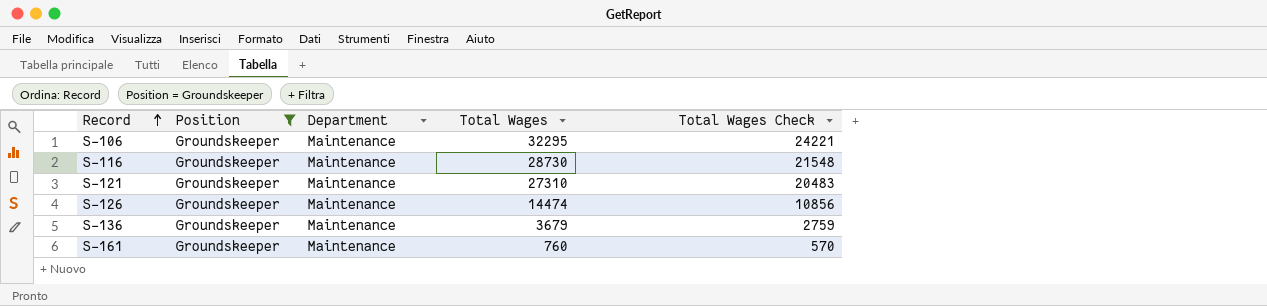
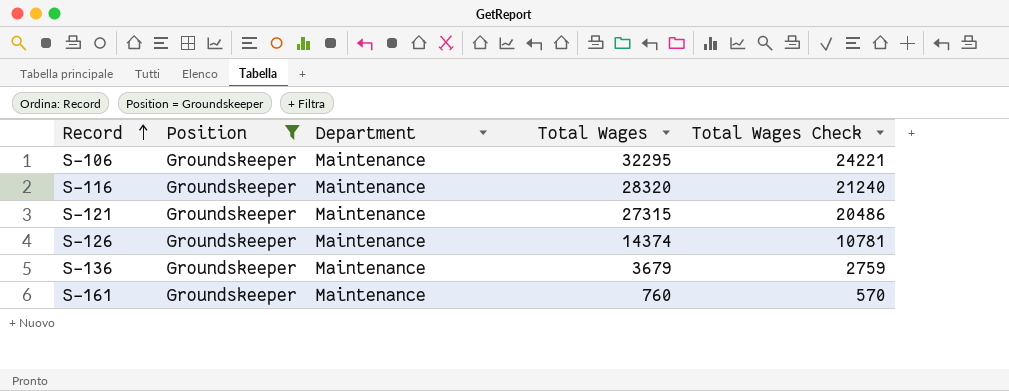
S-116 | Total Wages: 28730 -> 28320
S-116 | Total Wages Check: 21548 -> 21240
S-121 | Total Wages: 27310 -> 27315
S-121 | Total Wages Check: 20483 -> 20486
S-126 | Total Wages: 14474 -> 14374
S-126 | Total Wages Check: 10856 -> 10781

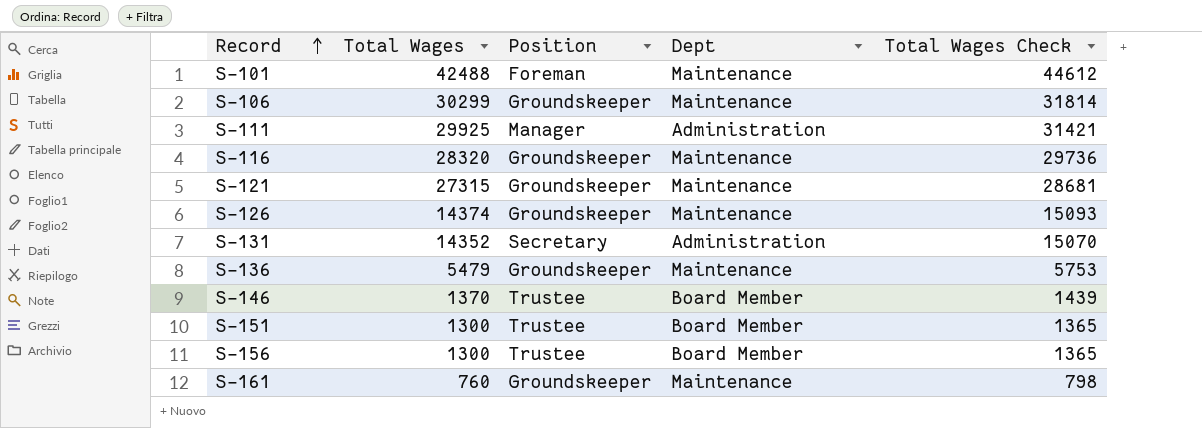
filter: Position = Groundskeeper -> none
column Total Wages | position: 4 -> 2
column name: Department -> Dept
column Total Wages Check | formula: [Total Wages] * 0.75 -> [Total Wages] * 1.05
S-106 | Total Wages: 32295 -> 30299
S-136 | Total Wages: 3679 -> 5479

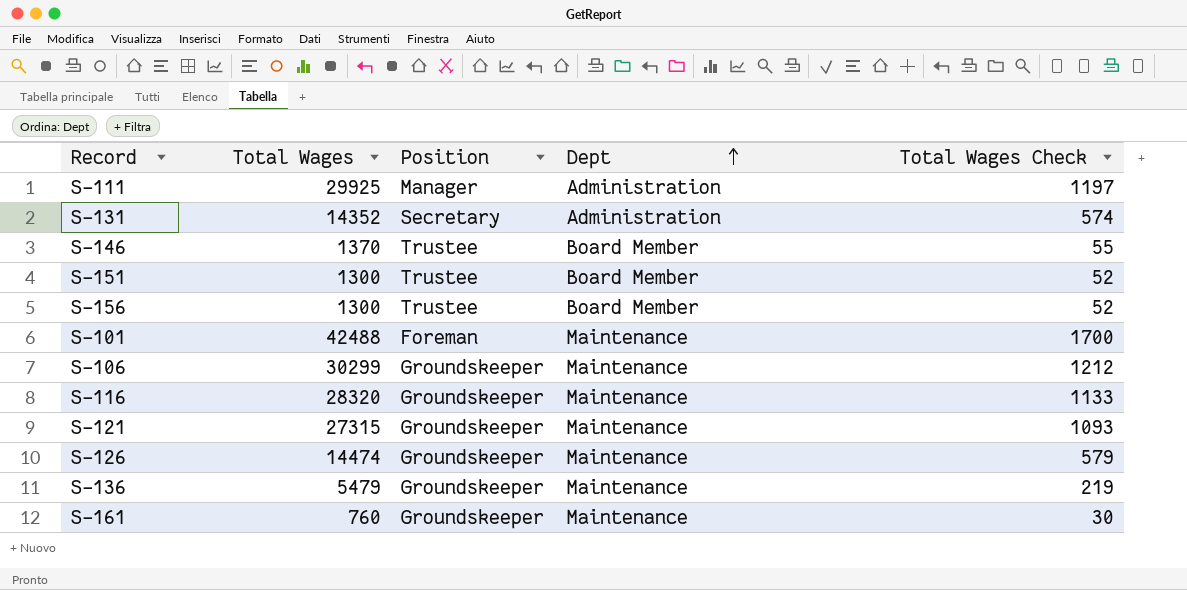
row order: Record ascending -> Dept ascending
column Total Wages Check | formula: [Total Wages] * 1.05 -> [Total Wages] * 0.04
S-126 | Total Wages: 14374 -> 14474

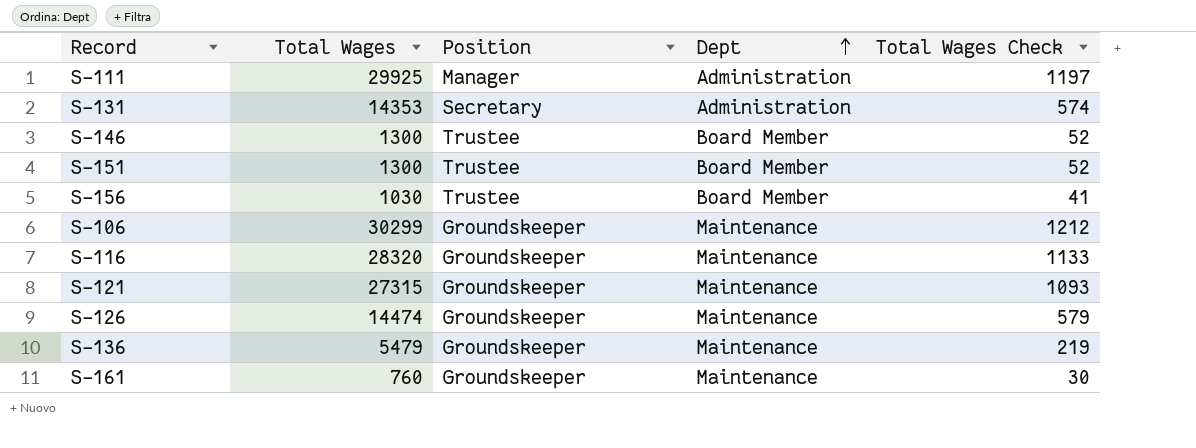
row S-101: 42488 | Foreman | Maintenance | 1700 -> none
S-131 | Total Wages: 14352 -> 14353
S-146 | Total Wages: 1370 -> 1300
S-146 | Total Wages Check: 55 -> 52
S-156 | Total Wages: 1300 -> 1030
S-156 | Total Wages Check: 52 -> 41

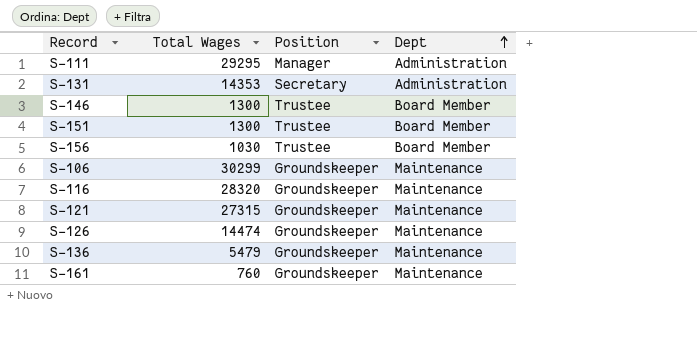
column Total Wages Check | formula: [Total Wages] * 0.04 -> none
S-111 | Total Wages: 29925 -> 29295

